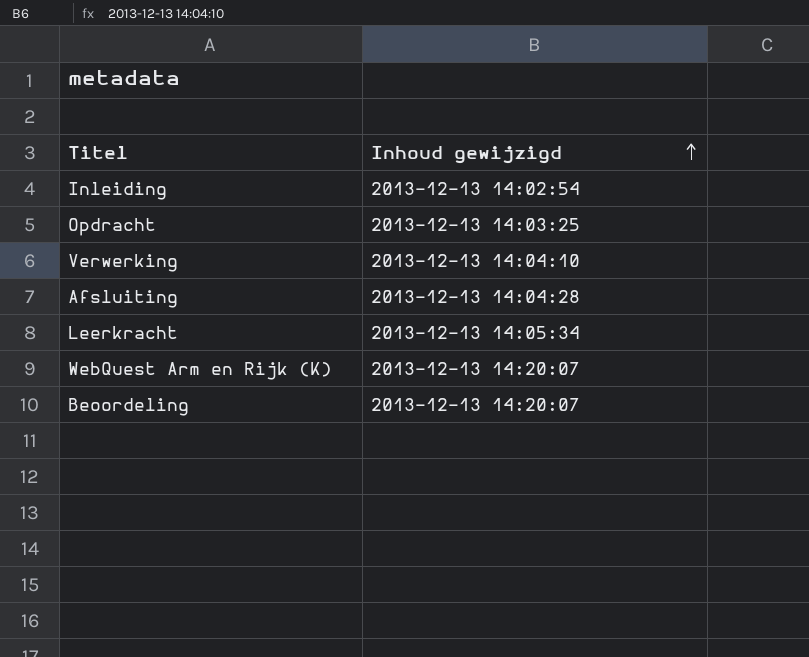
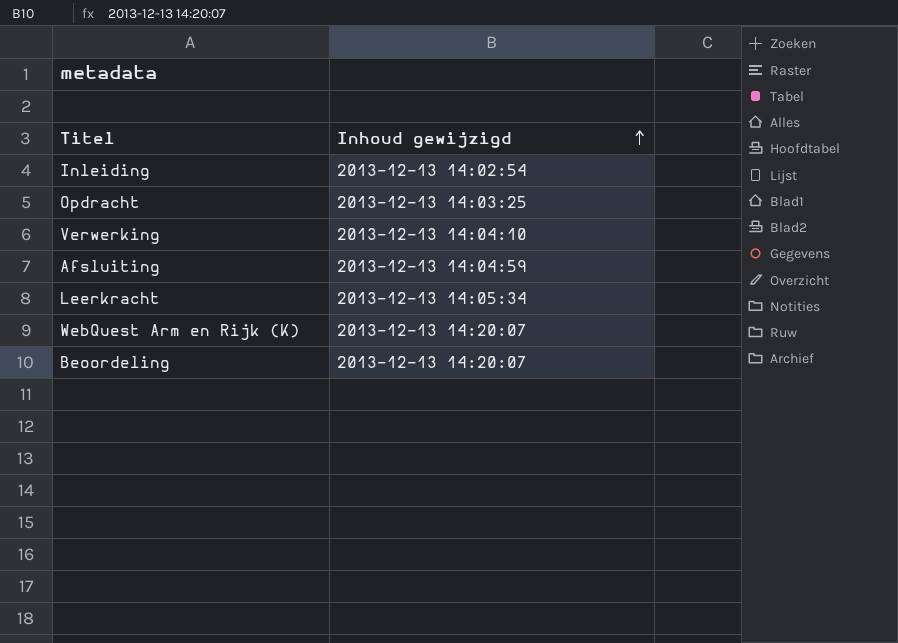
Afsluiting | Inhoud gewijzigd: 2013-12-13 14:04:28 -> 2013-12-13 14:04:59

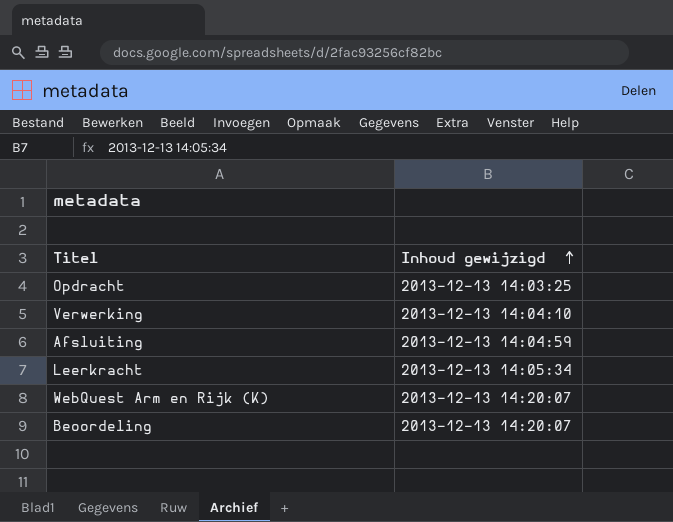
row Inleiding: 2013-12-13 14:02:54 -> none

